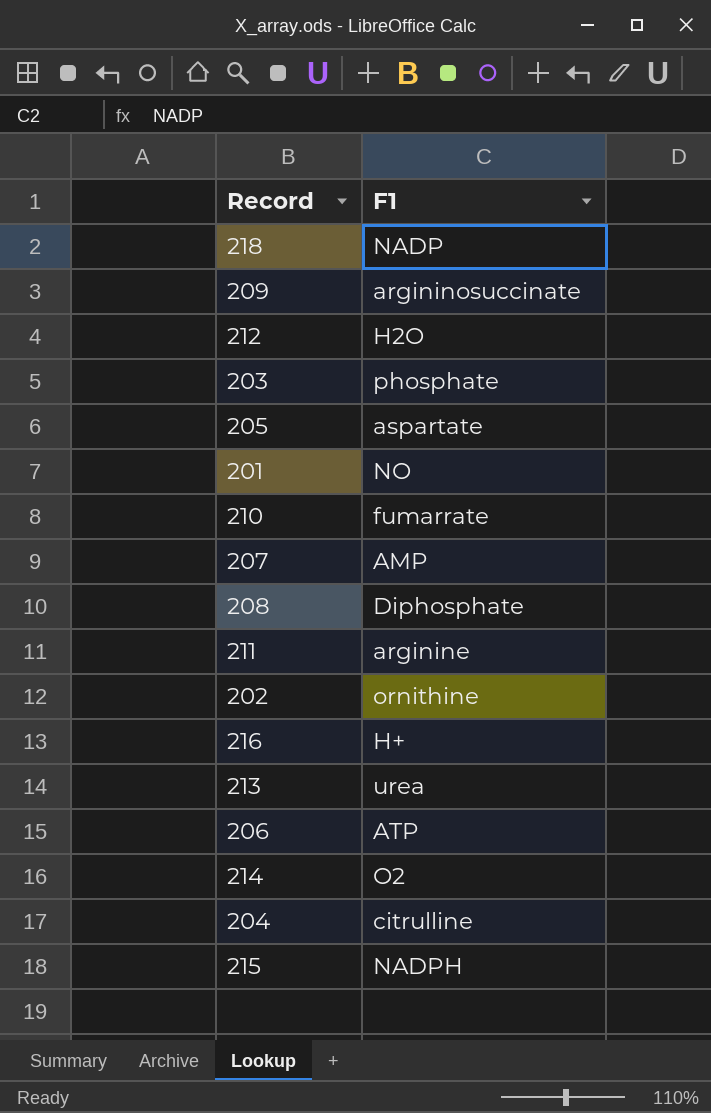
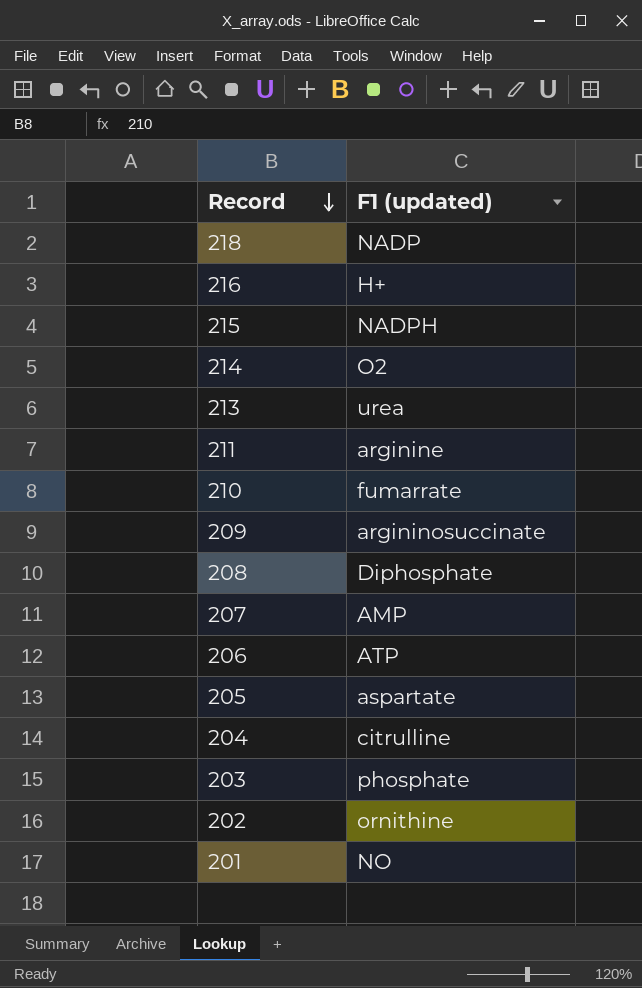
row order: none -> Record descending
column name: F1 -> F1 (updated)
row 212: H2O -> none

